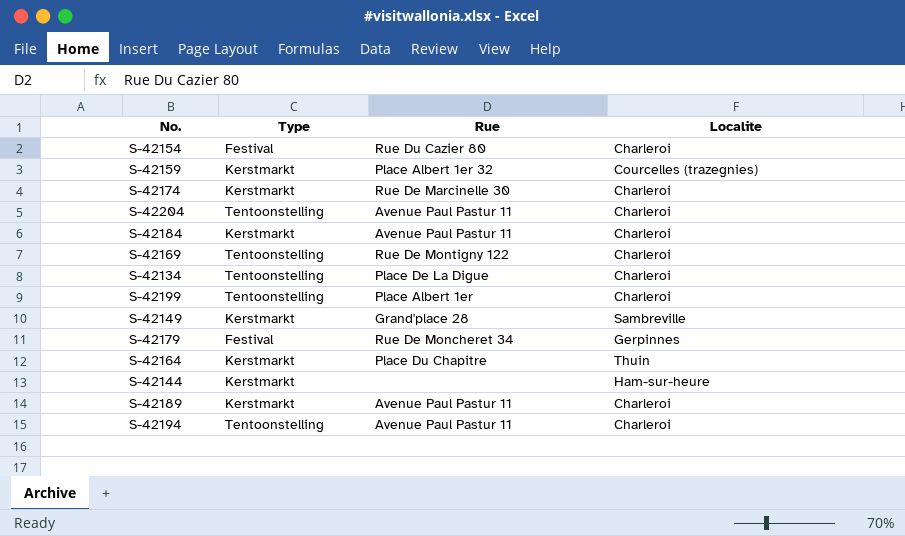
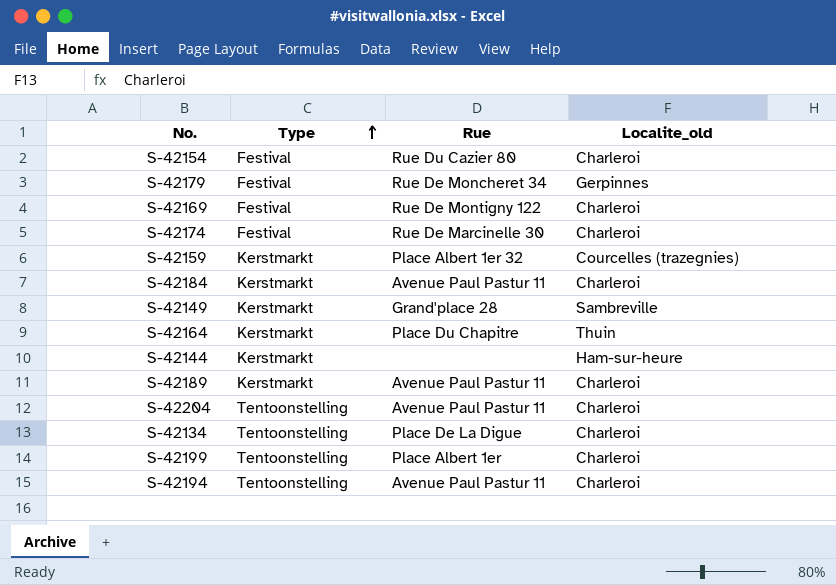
row order: none -> Type ascending
column name: Localite -> Localite_old
S-42169 | Type: Tentoonstelling -> Festival
S-42174 | Type: Kerstmarkt -> Festival

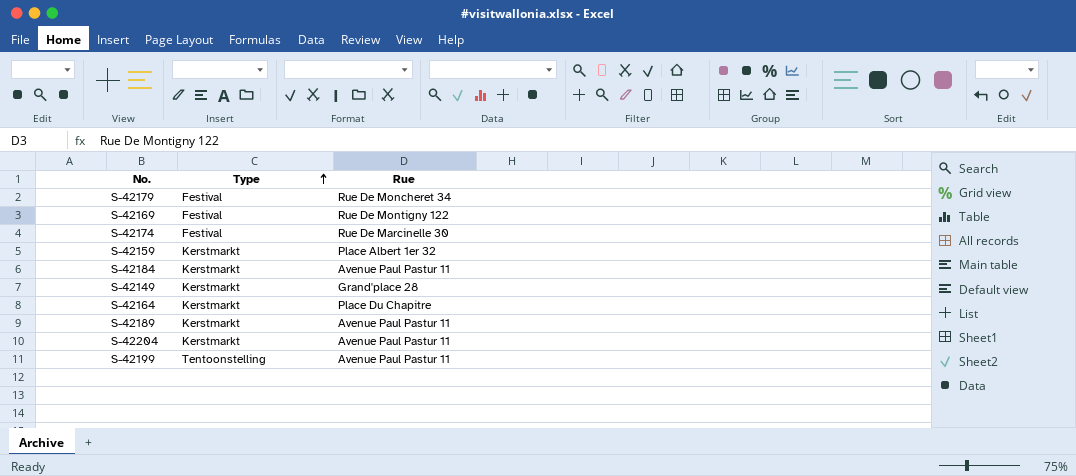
column Localite_old | position: 4 -> none
row S-42154: Festival | Rue Du Cazier 80 | Charleroi -> none
row S-42144: Kerstmarkt | none | Ham-sur-heure -> none
row S-42134: Tentoonstelling | Place De La Digue | Charleroi -> none
row S-42194: Tentoonstelling | Avenue Paul Pastur 11 | Charleroi -> none
S-42204 | Type: Tentoonstelling -> Kerstmarkt
S-42199 | Rue: Place Albert 1er -> Avenue Paul Pastur 11

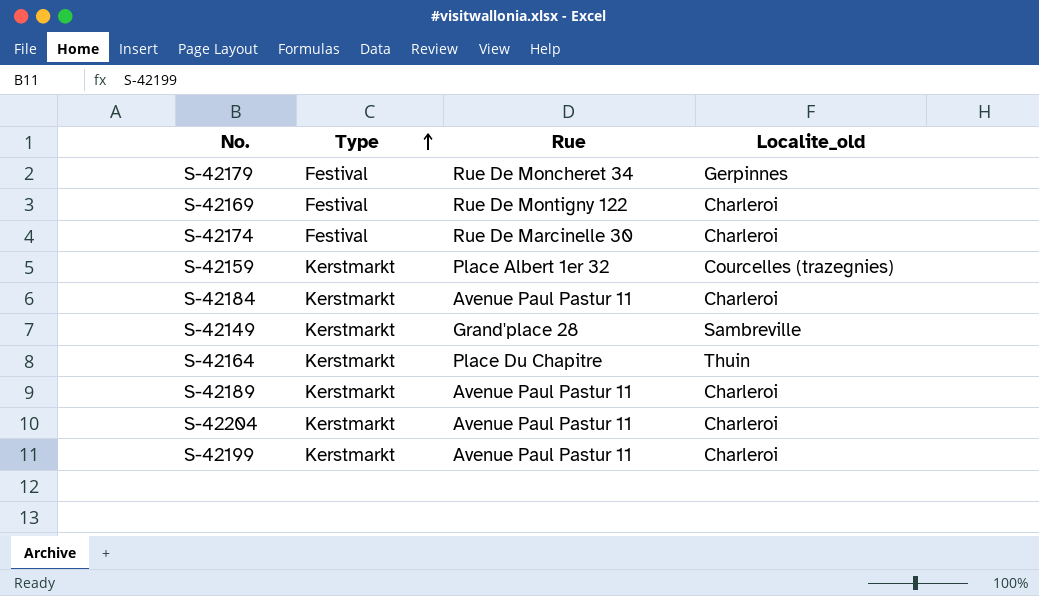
column Localite_old | position: none -> 4
S-42199 | Type: Tentoonstelling -> Kerstmarkt

